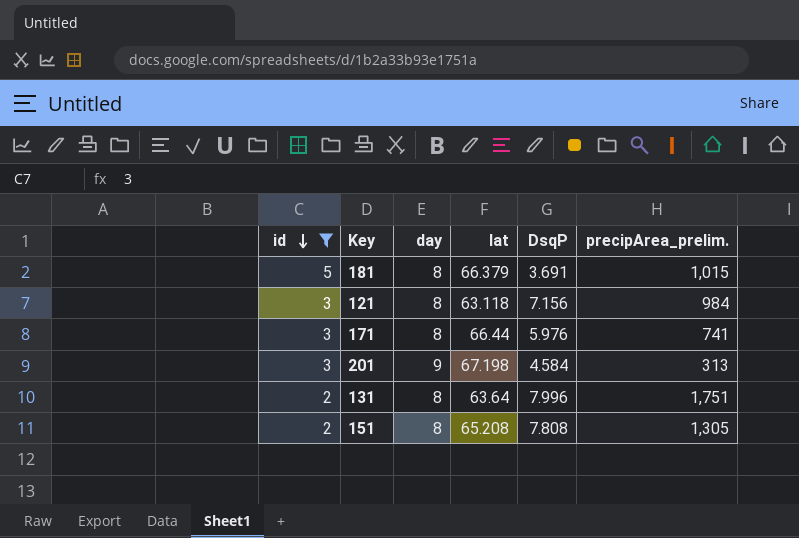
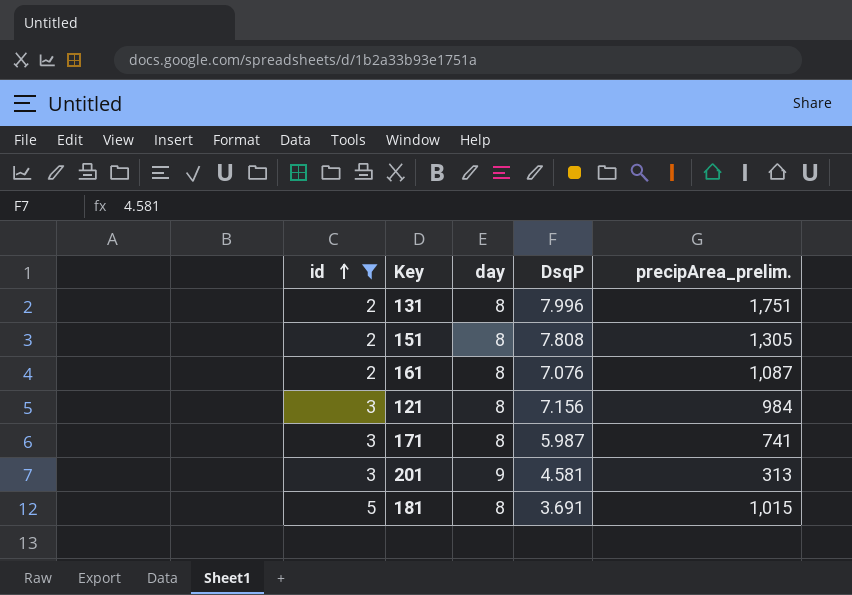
row order: id descending -> id ascending
column lat | position: 4 -> none
row 161: none -> 2 | 8 | 7.076 | 1,087
171 | DsqP: 5.976 -> 5.987
201 | DsqP: 4.584 -> 4.581

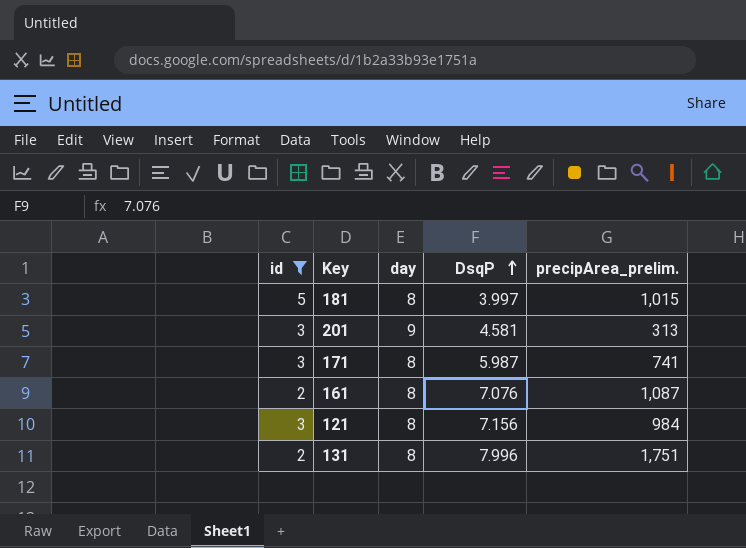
row order: id ascending -> DsqP ascending
row 151: 2 | 8 | 7.808 | 1,305 -> none
181 | DsqP: 3.691 -> 3.997

